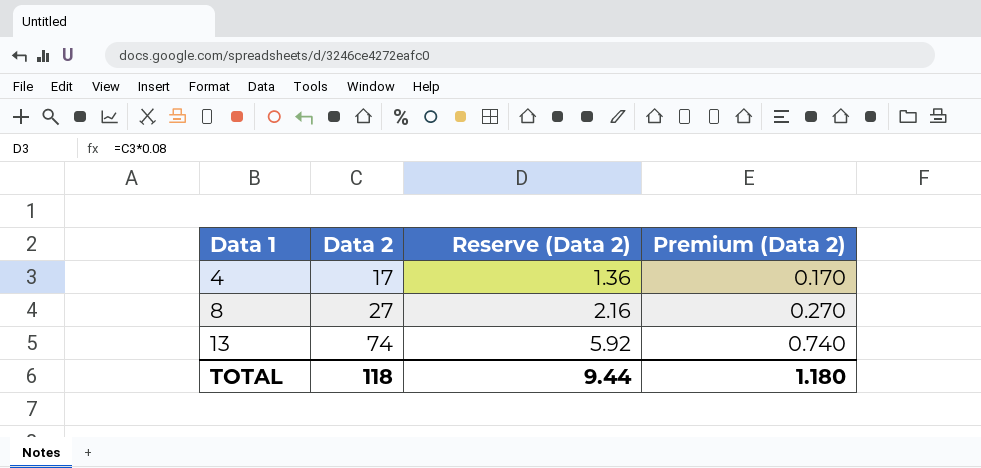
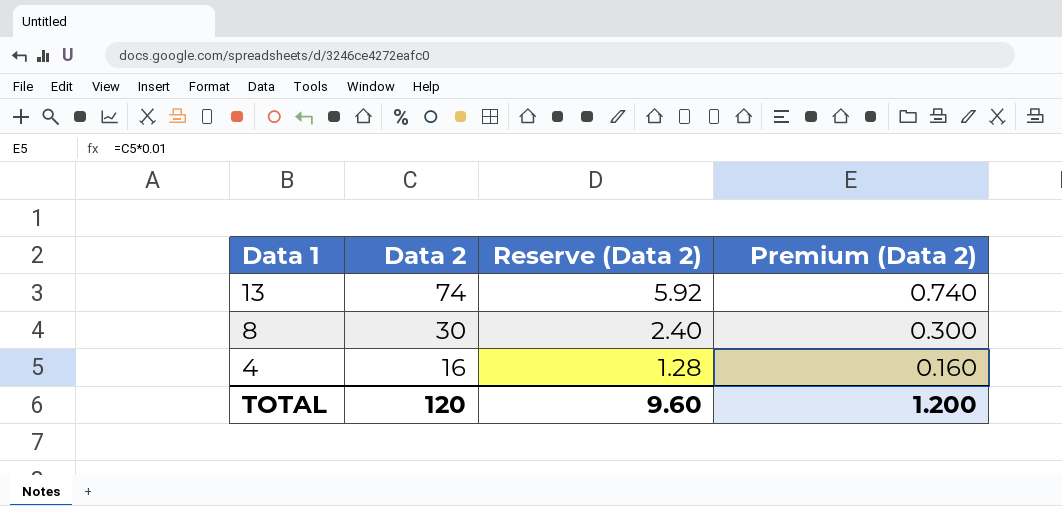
row order: Data 1 ascending -> Data 1 descending
8 | Data 2: 27 -> 30
8 | Reserve (Data 2): 2.16 -> 2.40
8 | Premium (Data 2): 0.270 -> 0.300
4 | Data 2: 17 -> 16
4 | Reserve (Data 2): 1.36 -> 1.28
4 | Premium (Data 2): 0.170 -> 0.160
TOTAL | Data 2: 118 -> 120
TOTAL | Reserve (Data 2): 9.44 -> 9.60
TOTAL | Premium (Data 2): 1.180 -> 1.200

